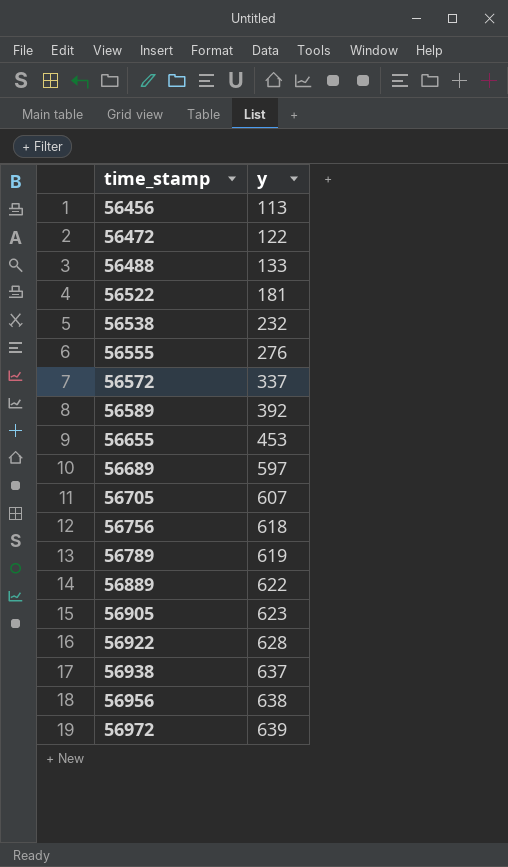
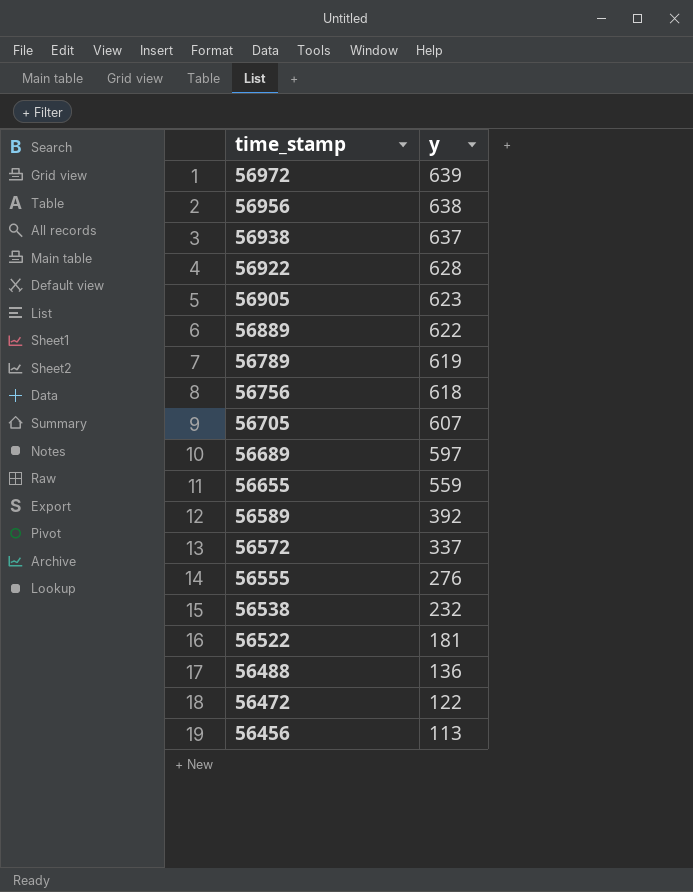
row order: time_stamp ascending -> time_stamp descending
56655 | y: 453 -> 559
56488 | y: 133 -> 136

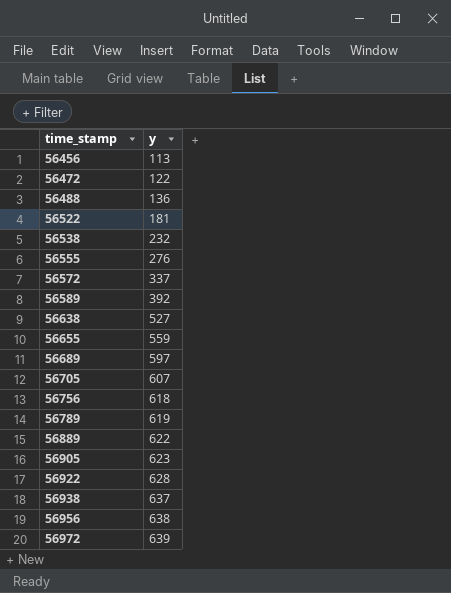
row order: time_stamp descending -> time_stamp ascending
row 56638: none -> 527

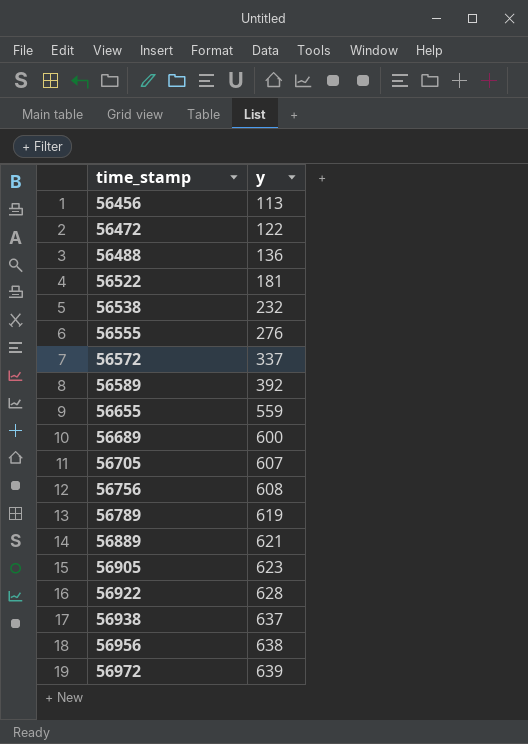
row 56638: 527 -> none
56689 | y: 597 -> 600
56756 | y: 618 -> 608
56889 | y: 622 -> 621

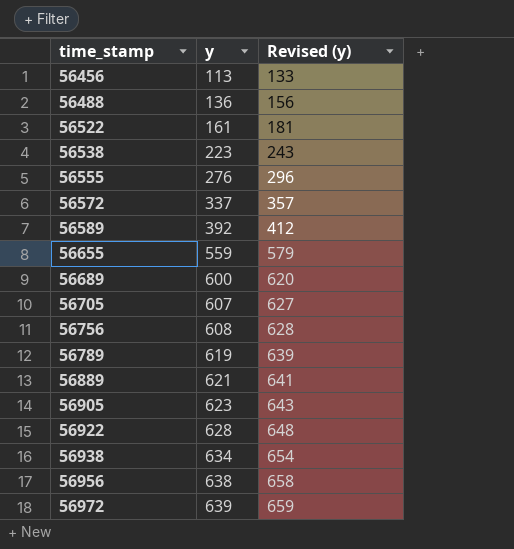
column Revised (y) | formula: none -> [y] + 20
row 56472: 122 -> none
56522 | y: 181 -> 161
56538 | y: 232 -> 223
56938 | y: 637 -> 634

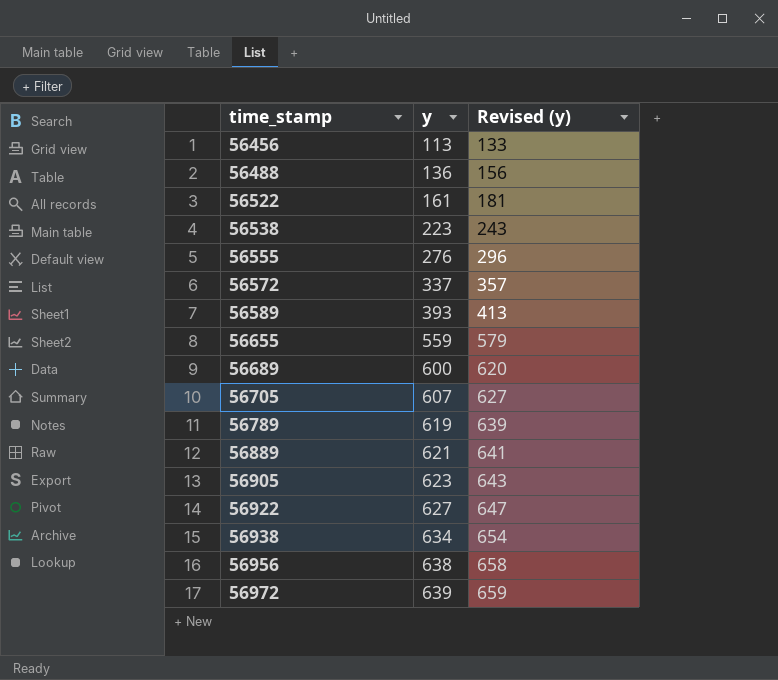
row 56756: 608 | 628 -> none
56589 | y: 392 -> 393
56589 | Revised (y): 412 -> 413
56922 | y: 628 -> 627
56922 | Revised (y): 648 -> 647

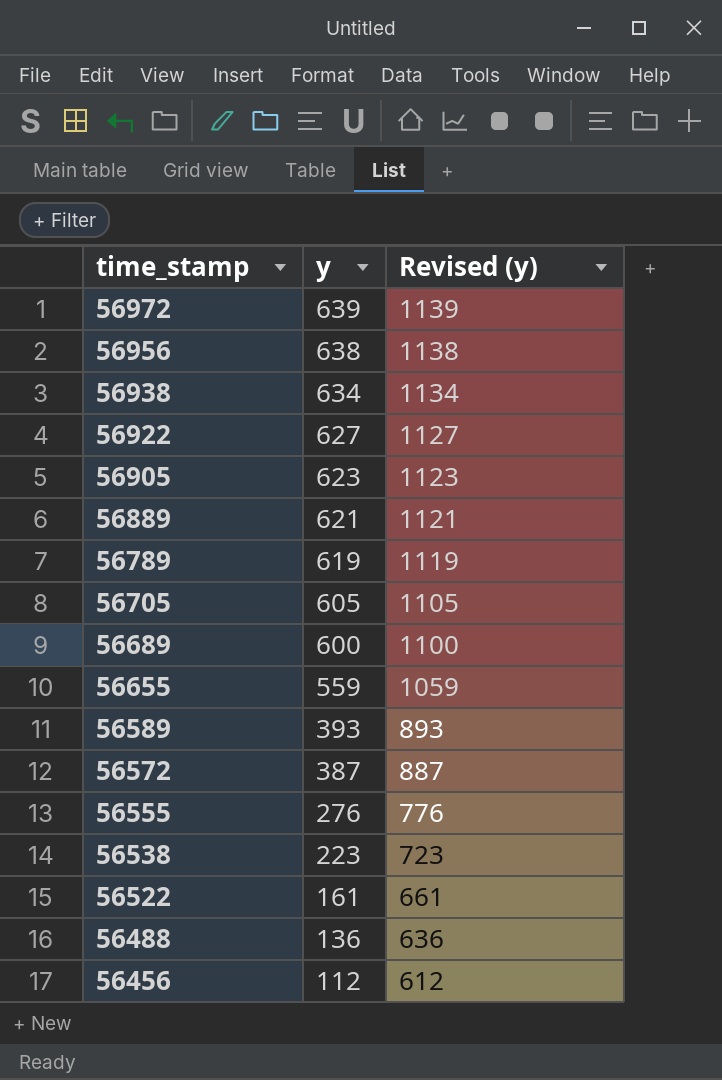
row order: time_stamp ascending -> time_stamp descending
column Revised (y) | formula: [y] + 20 -> [y] + 500
56705 | y: 607 -> 605
56572 | y: 337 -> 387
56456 | y: 113 -> 112

